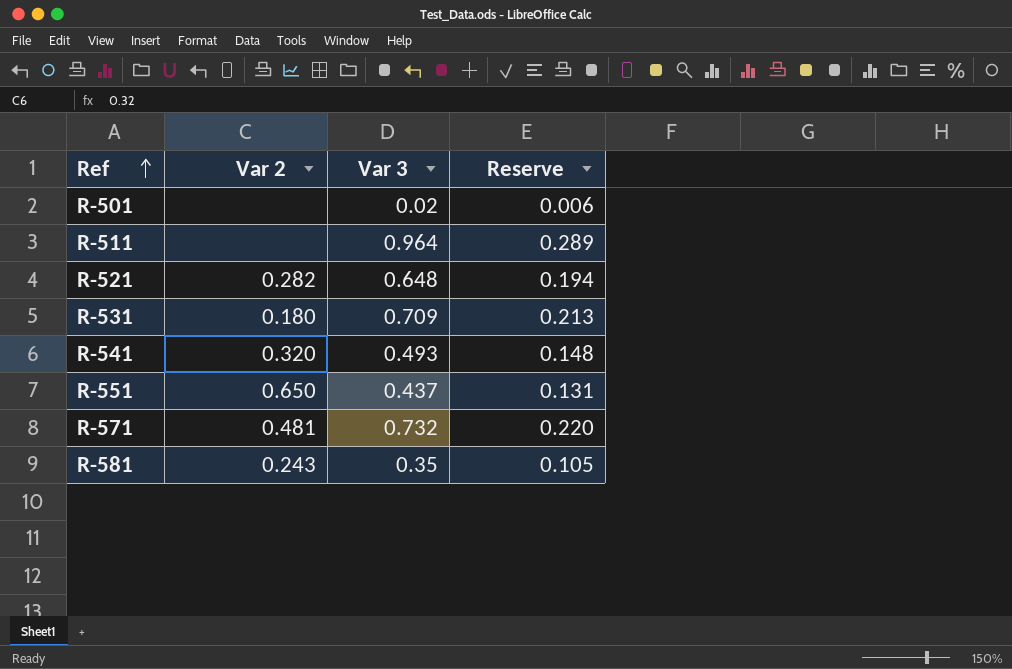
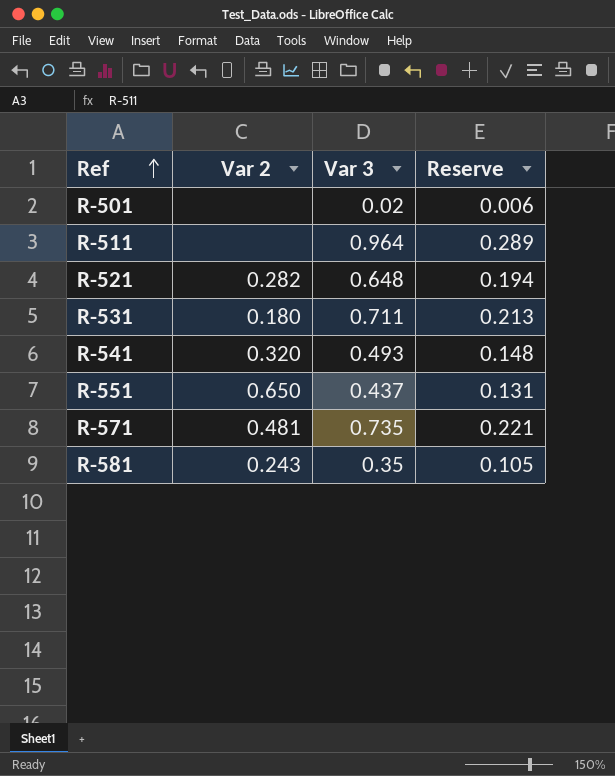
R-531 | Var 3: 0.709 -> 0.711
R-571 | Var 3: 0.732 -> 0.735
R-571 | Reserve: 0.220 -> 0.221

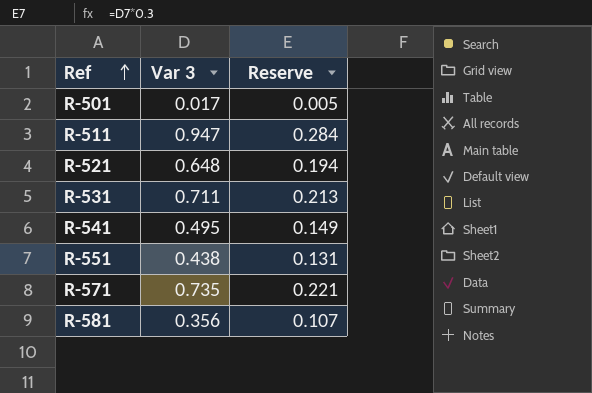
column Var 2 | position: 2 -> none
R-501 | Var 3: 0.02 -> 0.017
R-501 | Reserve: 0.006 -> 0.005
R-511 | Var 3: 0.964 -> 0.947
R-511 | Reserve: 0.289 -> 0.284
R-541 | Var 3: 0.493 -> 0.495
R-541 | Reserve: 0.148 -> 0.149
R-551 | Var 3: 0.437 -> 0.438
R-581 | Var 3: 0.35 -> 0.356
R-581 | Reserve: 0.105 -> 0.107

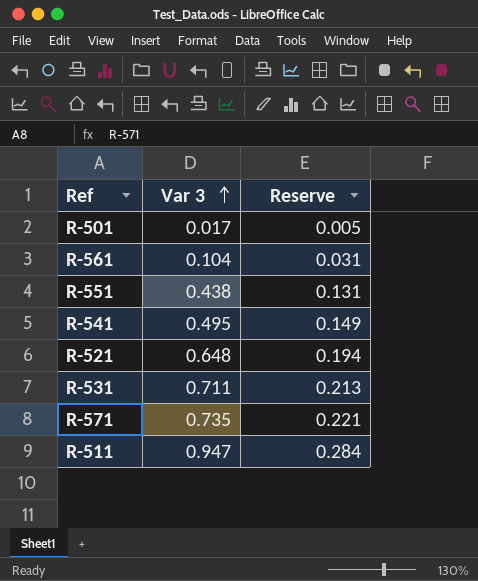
row order: Ref ascending -> Var 3 ascending
row R-581: 0.356 | 0.107 -> none
row R-561: none -> 0.104 | 0.031

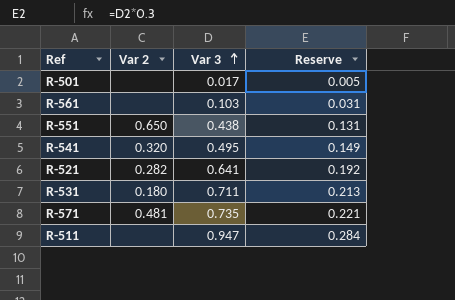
column Var 2 | position: none -> 2
R-561 | Var 3: 0.104 -> 0.103
R-521 | Var 3: 0.648 -> 0.641
R-521 | Reserve: 0.194 -> 0.192

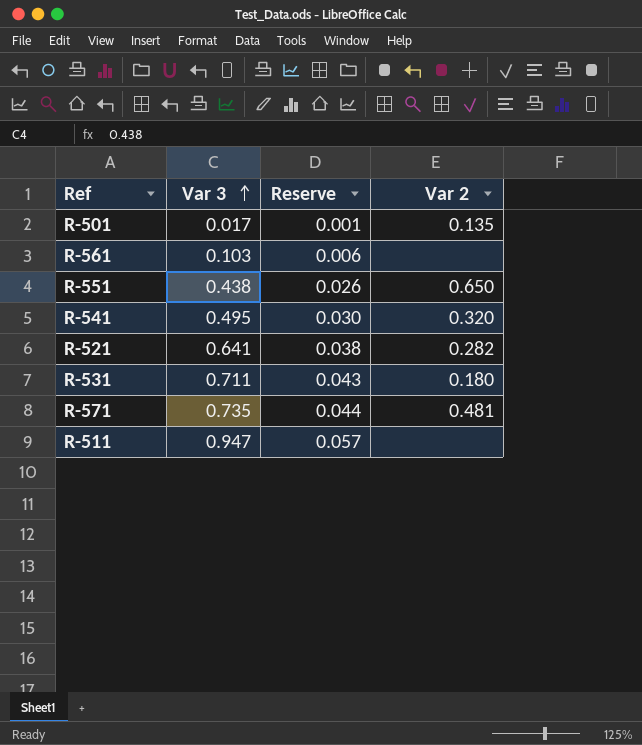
column Reserve | formula: [Var 3] * 0.3 -> [Var 3] * 0.06
column Var 2 | position: 2 -> 4
R-501 | Var 2: none -> 0.135

